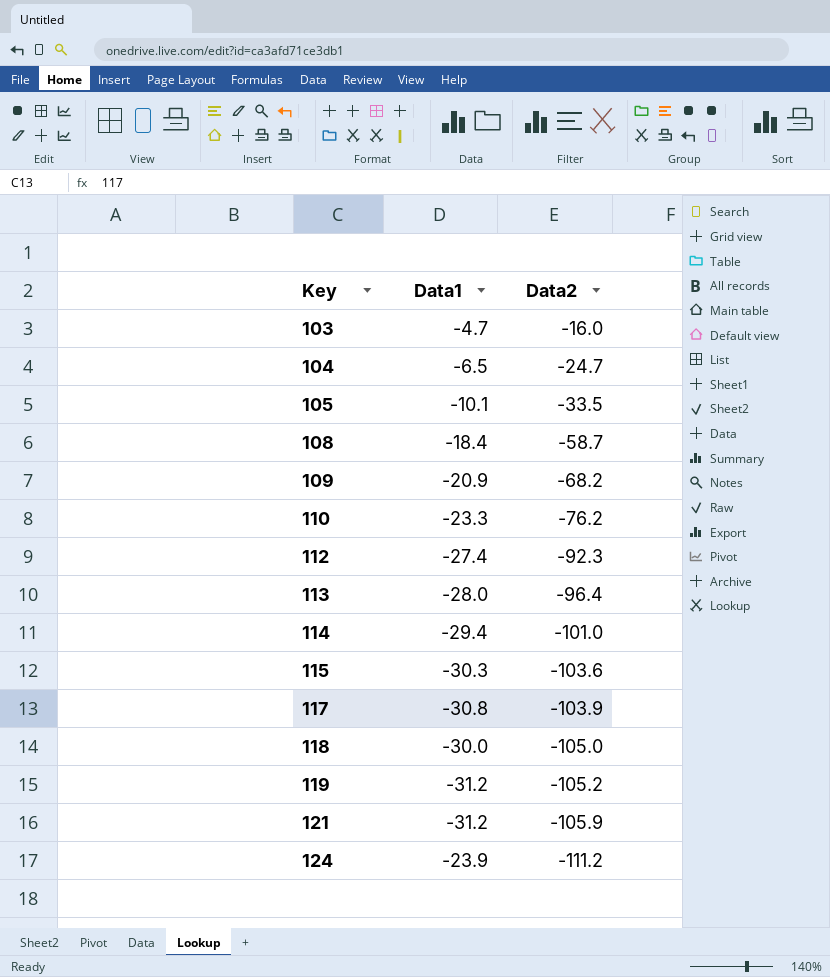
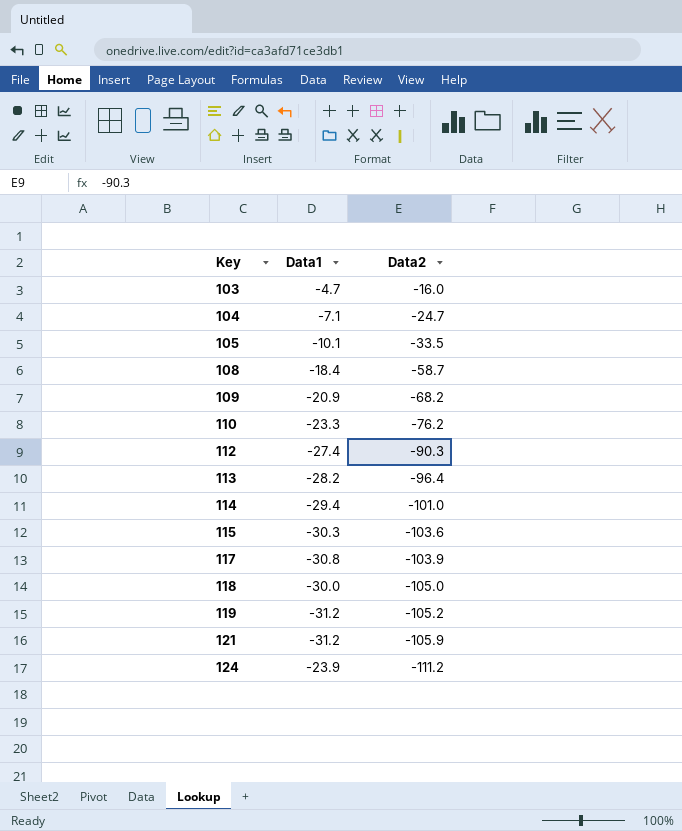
104 | Data1: -6.5 -> -7.1
112 | Data2: -92.3 -> -90.3
113 | Data1: -28.0 -> -28.2

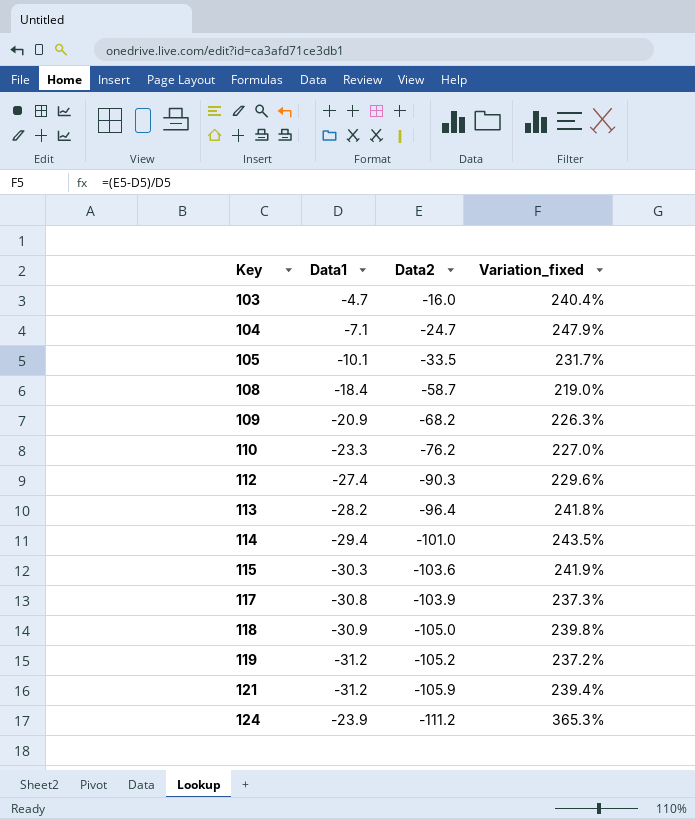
column Variation_fixed | formula: none -> ([Data2] - [Data1]) / [Data1]
118 | Data1: -30.0 -> -30.9

